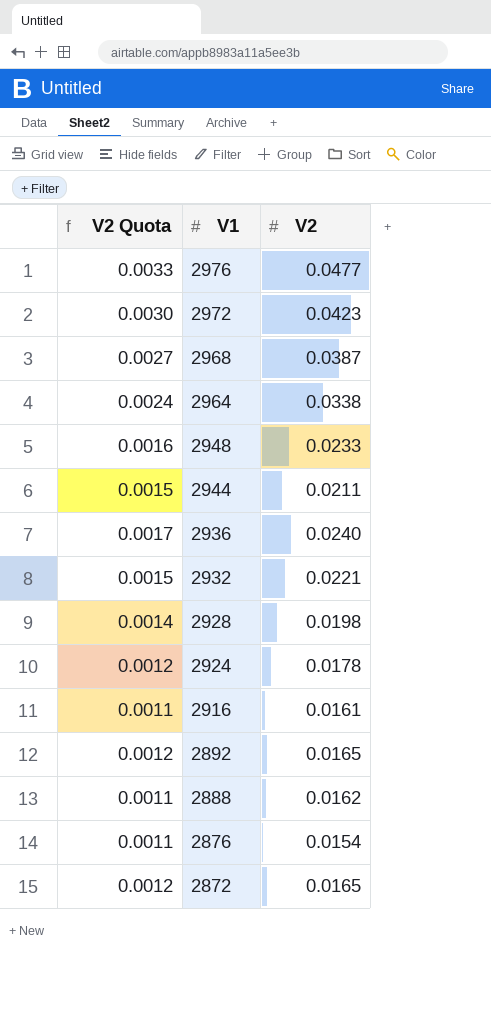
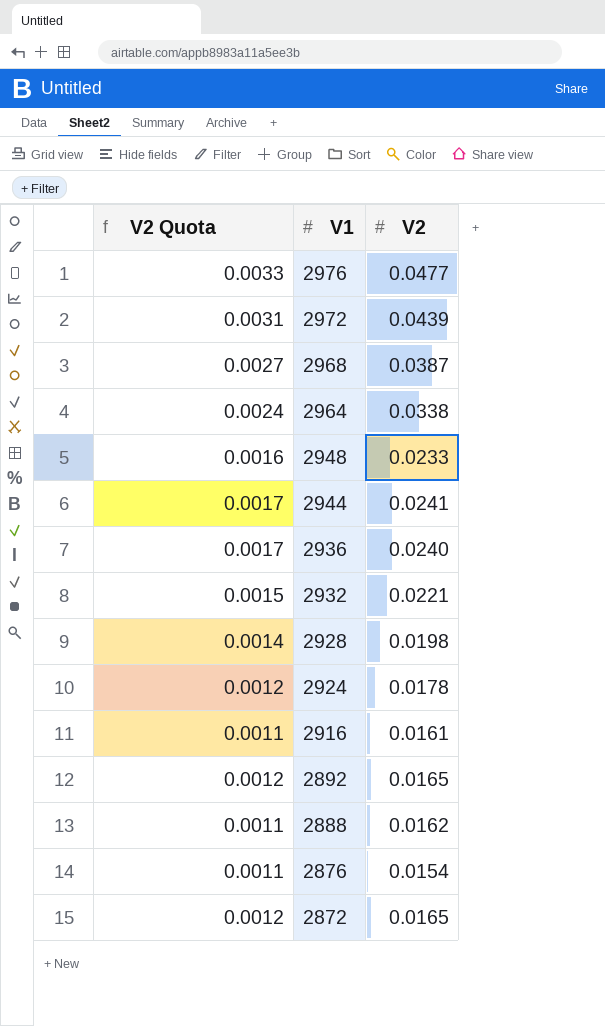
2972 | V2 Quota: 0.0030 -> 0.0031
2972 | V2: 0.0423 -> 0.0439
2944 | V2 Quota: 0.0015 -> 0.0017
2944 | V2: 0.0211 -> 0.0241

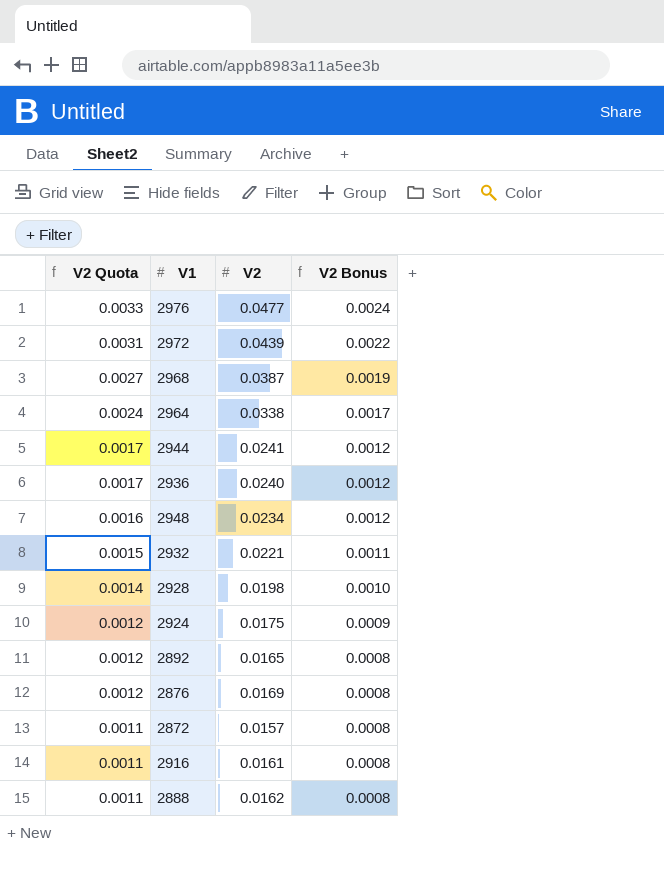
row order: V1 descending -> V2 Quota descending
column V2 Bonus | formula: none -> [V2] * 0.05
2948 | V2: 0.0233 -> 0.0234
2924 | V2: 0.0178 -> 0.0175
2876 | V2 Quota: 0.0011 -> 0.0012
2876 | V2: 0.0154 -> 0.0169
2872 | V2 Quota: 0.0012 -> 0.0011
2872 | V2: 0.0165 -> 0.0157

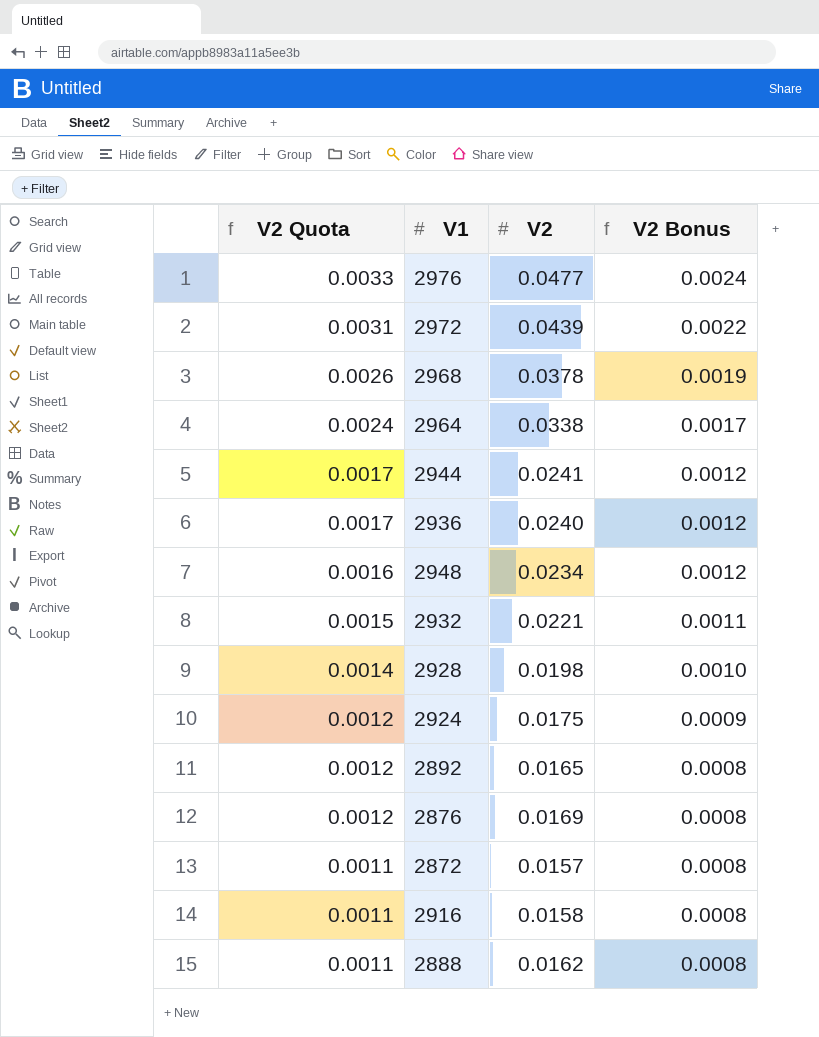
2968 | V2 Quota: 0.0027 -> 0.0026
2968 | V2: 0.0387 -> 0.0378
2916 | V2: 0.0161 -> 0.0158

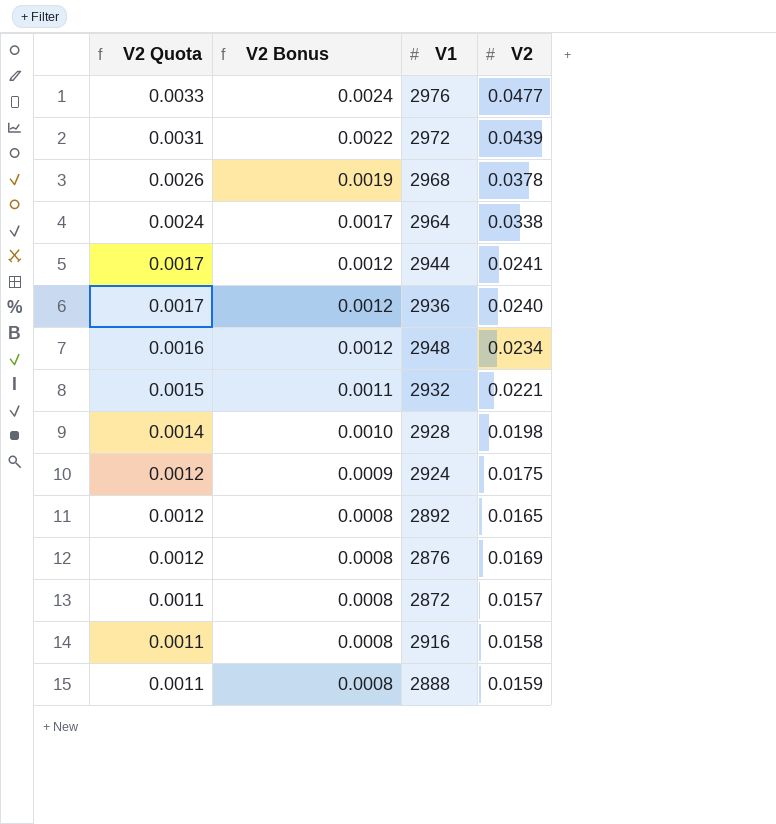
column V2 Bonus | position: 4 -> 2
2888 | V2: 0.0162 -> 0.0159

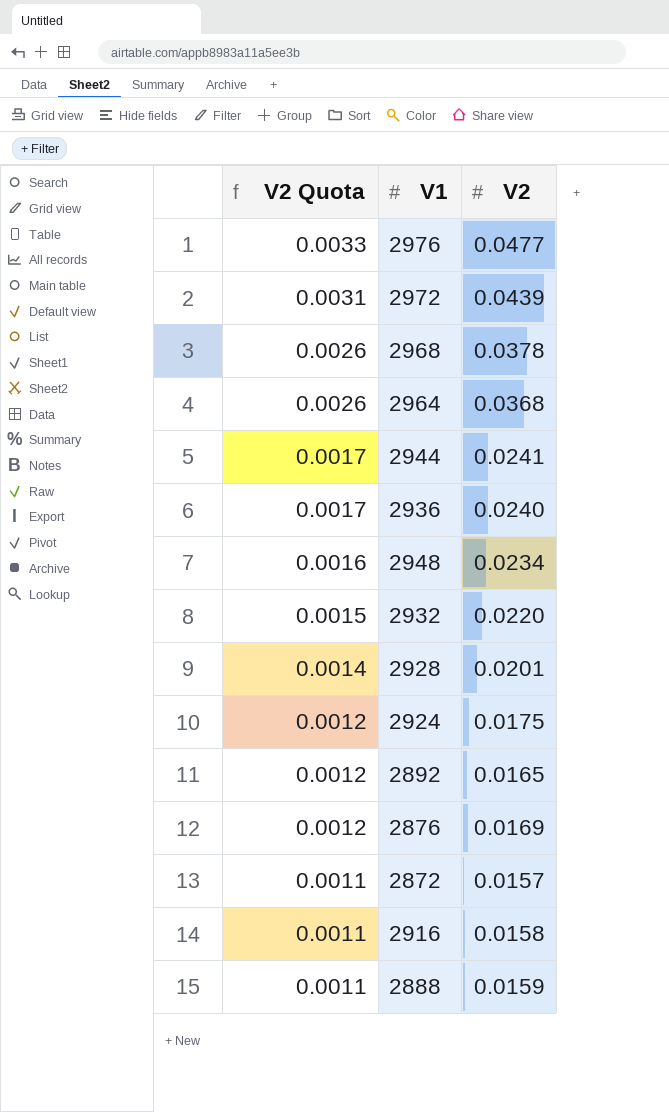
column V2 Bonus | formula: [V2] * 0.05 -> none
2964 | V2 Quota: 0.0024 -> 0.0026
2964 | V2: 0.0338 -> 0.0368
2932 | V2: 0.0221 -> 0.0220
2928 | V2: 0.0198 -> 0.0201

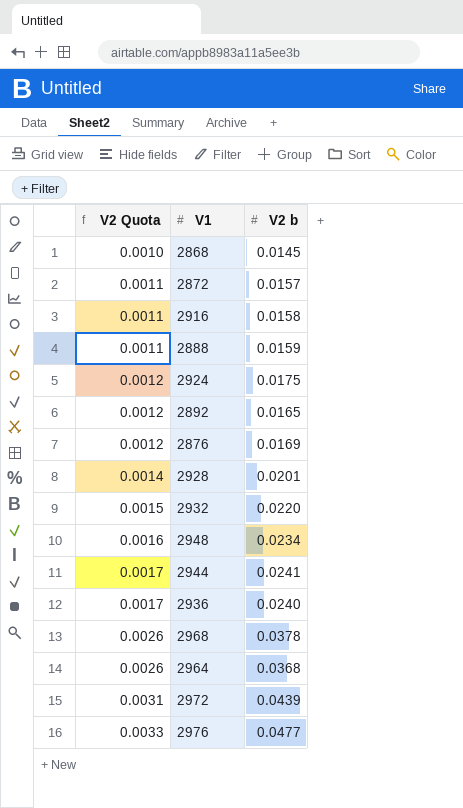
row order: V2 Quota descending -> V2 Quota ascending
column name: V2 -> V2 b
row 2868: none -> 0.0010 | 0.0145

